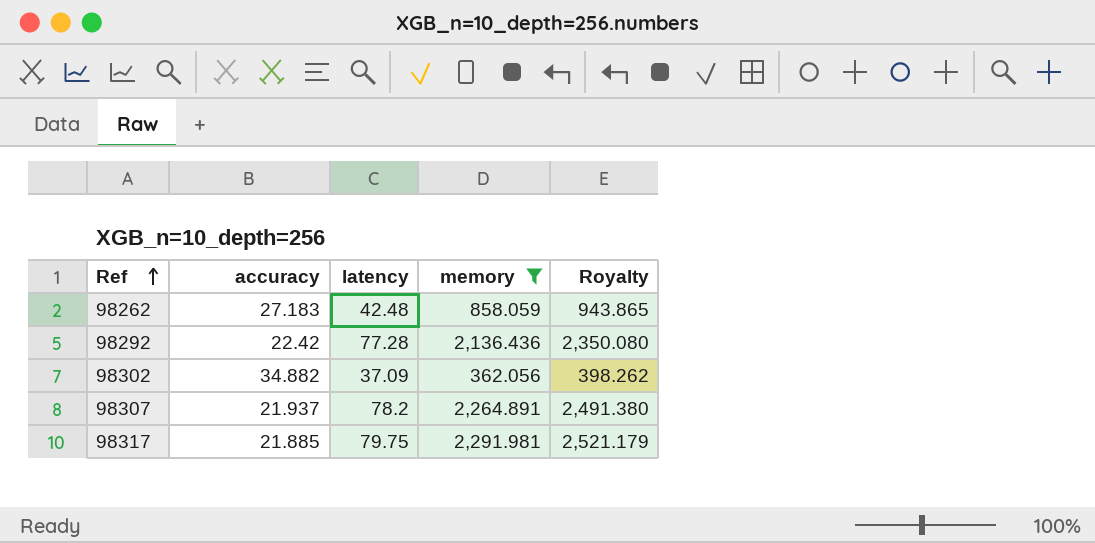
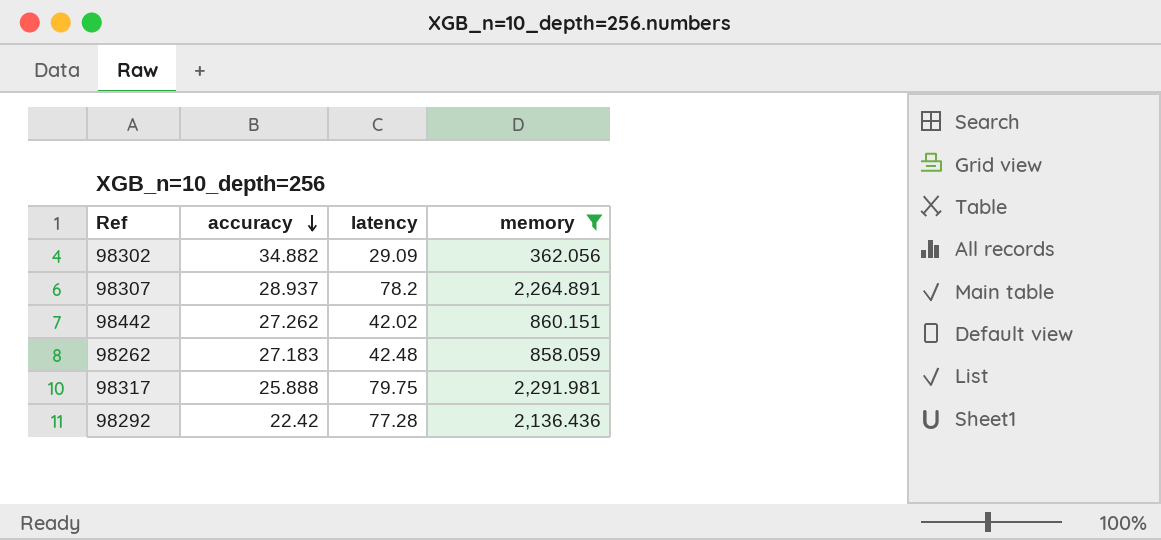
row order: Ref ascending -> accuracy descending
column Royalty | formula: [memory] * 1.1 -> none
98302 | latency: 37.09 -> 29.09
98307 | accuracy: 21.937 -> 28.937
row 98442: none -> 27.262 | 42.02 | 860.151
98317 | accuracy: 21.885 -> 25.888

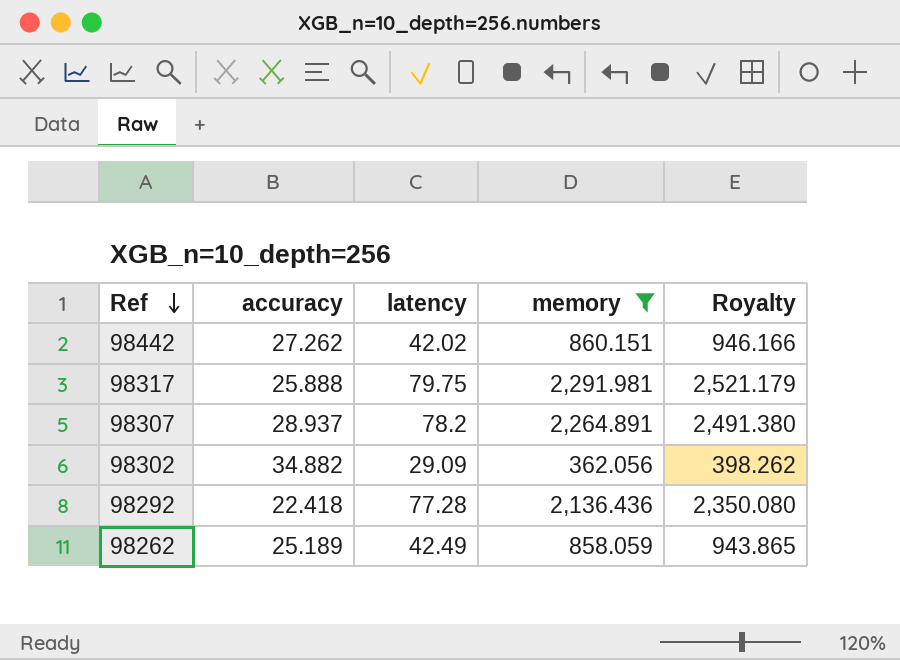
row order: accuracy descending -> Ref descending
column Royalty | formula: none -> [memory] * 1.1
98292 | accuracy: 22.42 -> 22.418
98262 | accuracy: 27.183 -> 25.189
98262 | latency: 42.48 -> 42.49

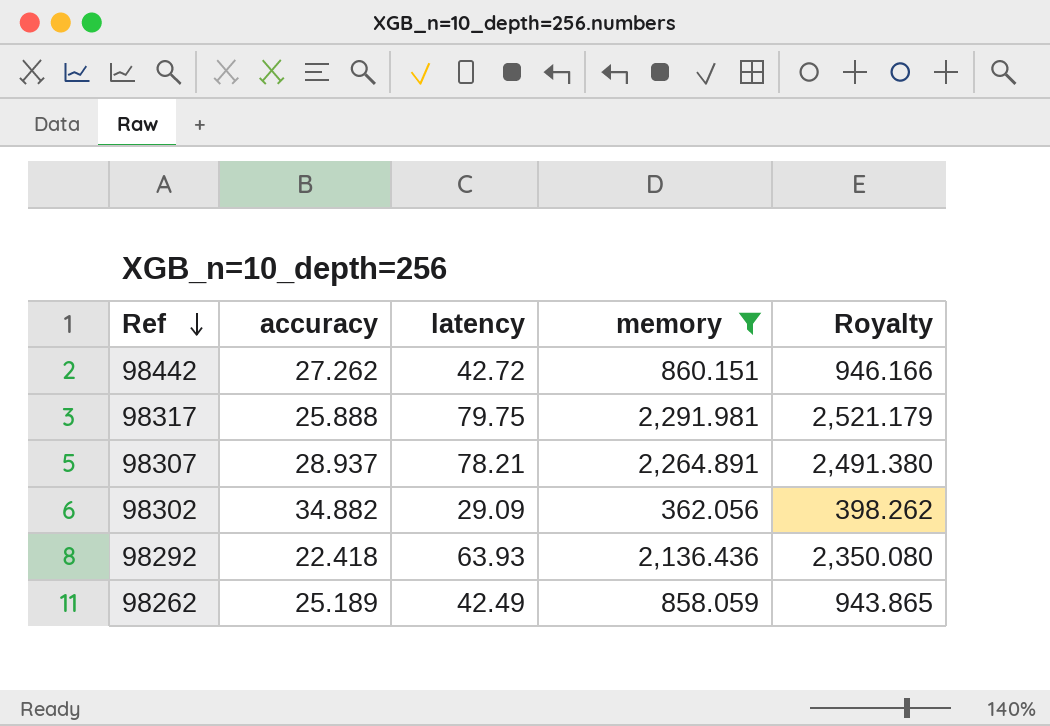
98442 | latency: 42.02 -> 42.72
98307 | latency: 78.2 -> 78.21
98292 | latency: 77.28 -> 63.93

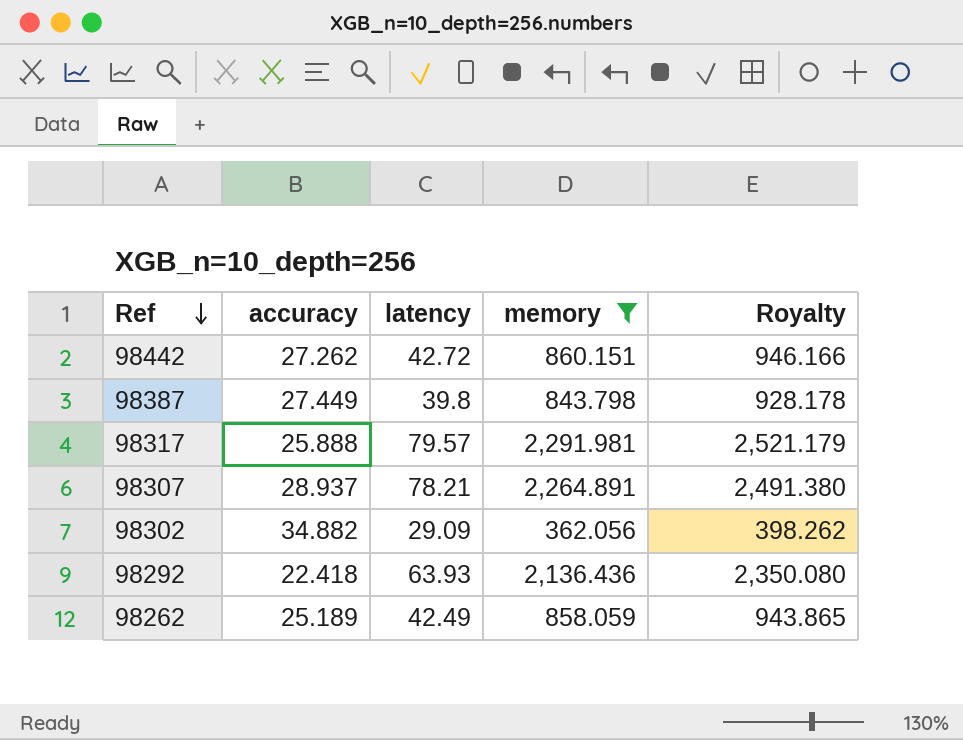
row 98387: none -> 27.449 | 39.8 | 843.798 | 928.178
98317 | latency: 79.75 -> 79.57

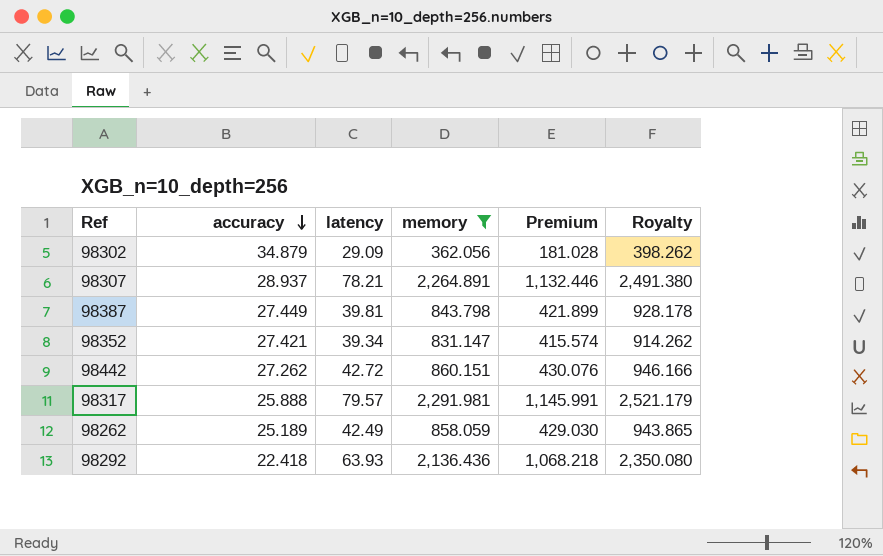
row order: Ref descending -> accuracy descending
column Premium | formula: none -> [memory] * 0.5
98302 | accuracy: 34.882 -> 34.879
98387 | latency: 39.8 -> 39.81
row 98352: none -> 27.421 | 39.34 | 831.147 | 415.574 | 914.262

